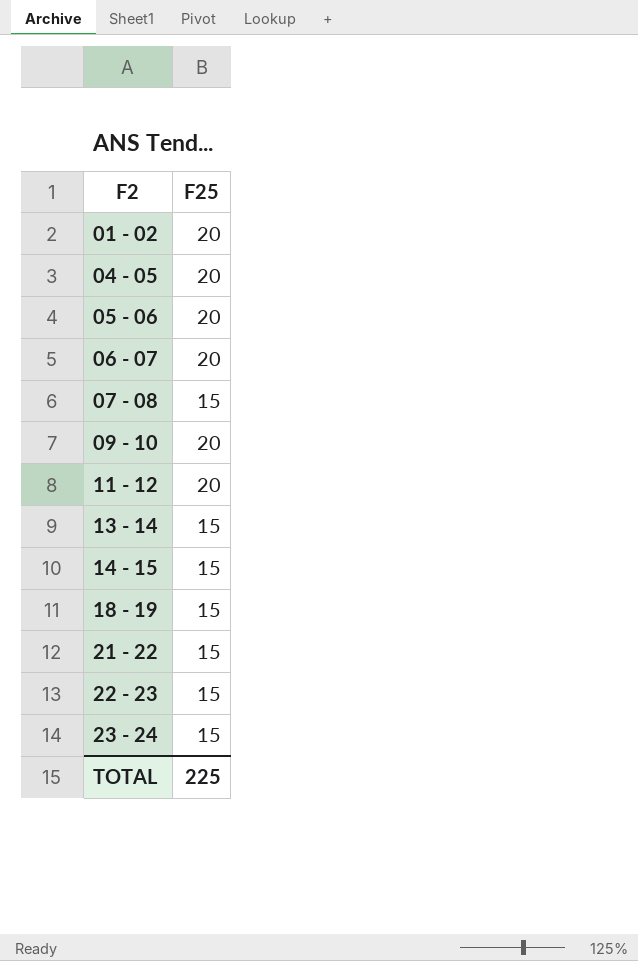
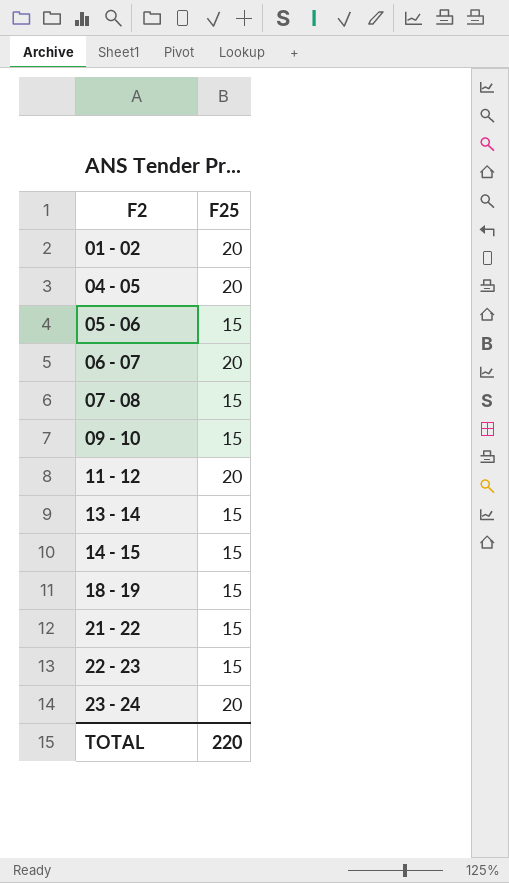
05 - 06 | F25: 20 -> 15
09 - 10 | F25: 20 -> 15
23 - 24 | F25: 15 -> 20
TOTAL | F25: 225 -> 220

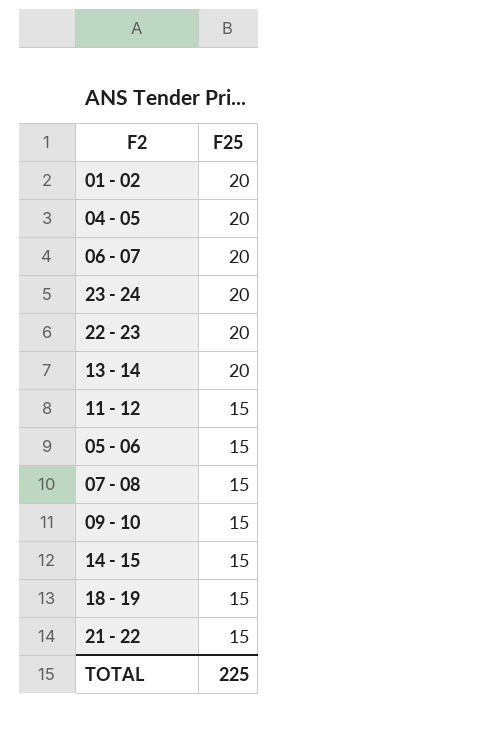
row order: F2 ascending -> F25 descending
22 - 23 | F25: 15 -> 20
13 - 14 | F25: 15 -> 20
11 - 12 | F25: 20 -> 15
TOTAL | F25: 220 -> 225

